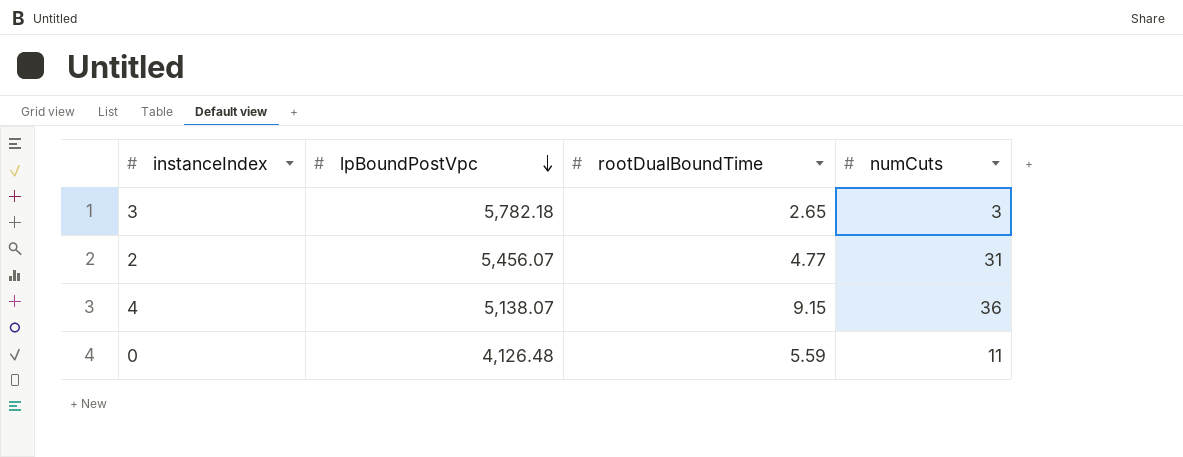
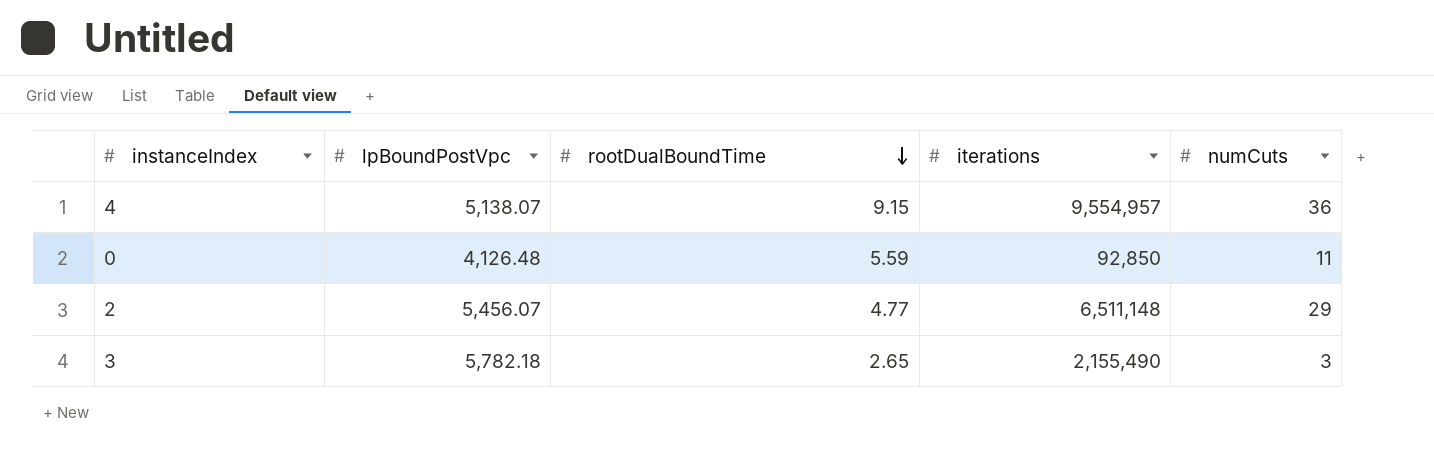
row order: lpBoundPostVpc descending -> rootDualBoundTime descending
column iterations | position: none -> 4
2 | numCuts: 31 -> 29

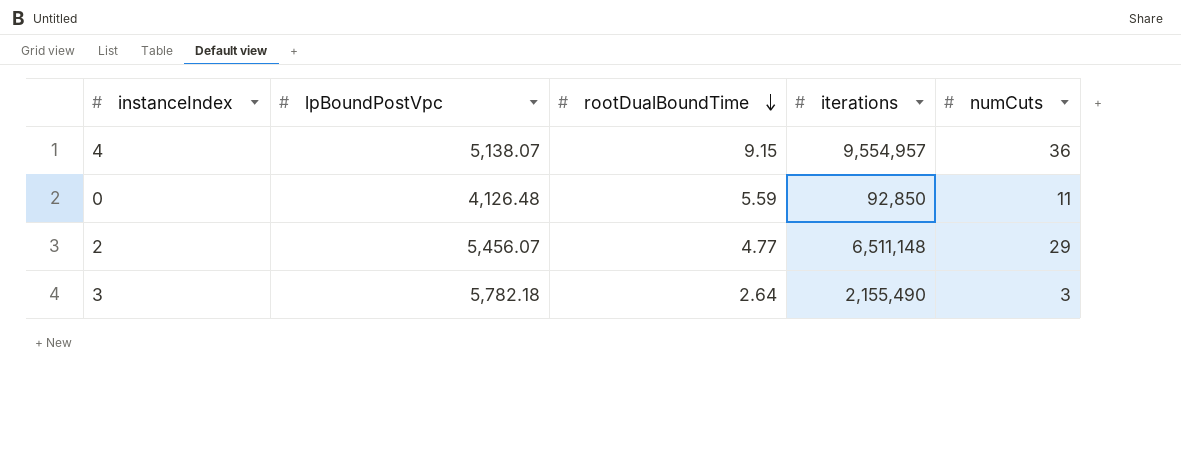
3 | rootDualBoundTime: 2.65 -> 2.64

